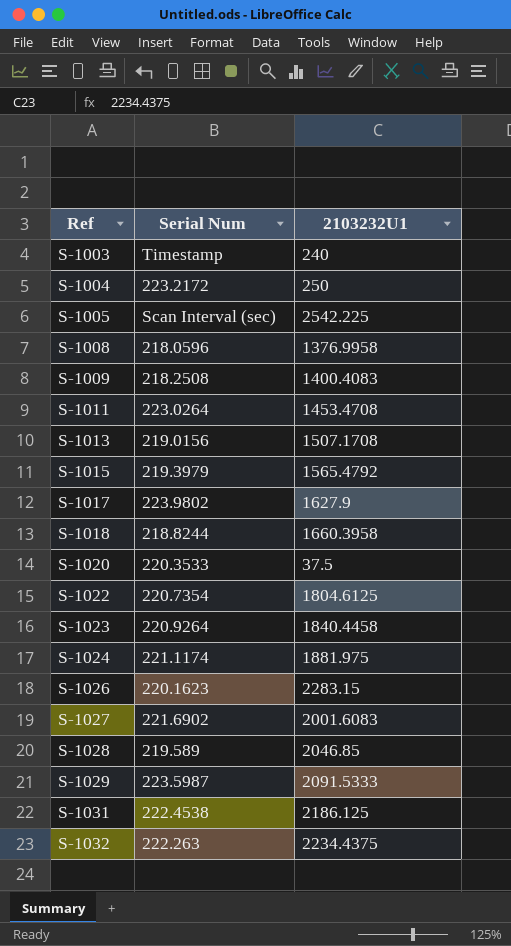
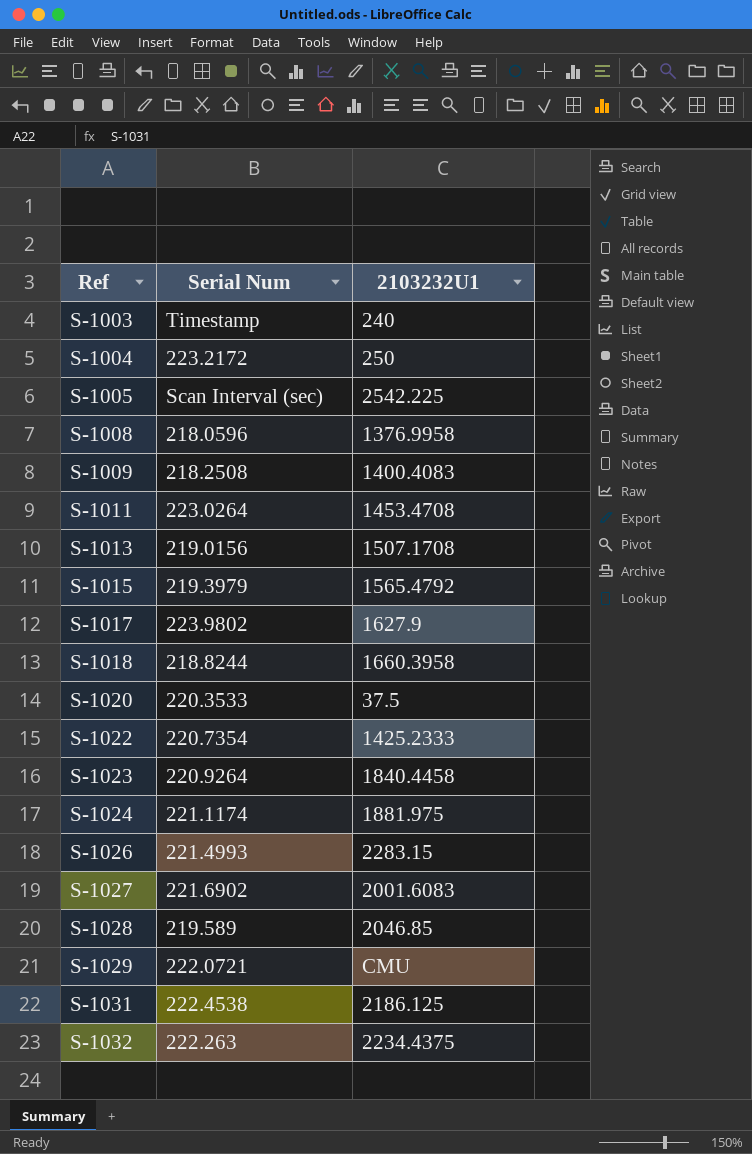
S-1022 | 2103232U1: 1804.6125 -> 1425.2333
S-1026 | Serial Num: 220.1623 -> 221.4993
S-1029 | Serial Num: 223.5987 -> 222.0721
S-1029 | 2103232U1: 2091.5333 -> CMU

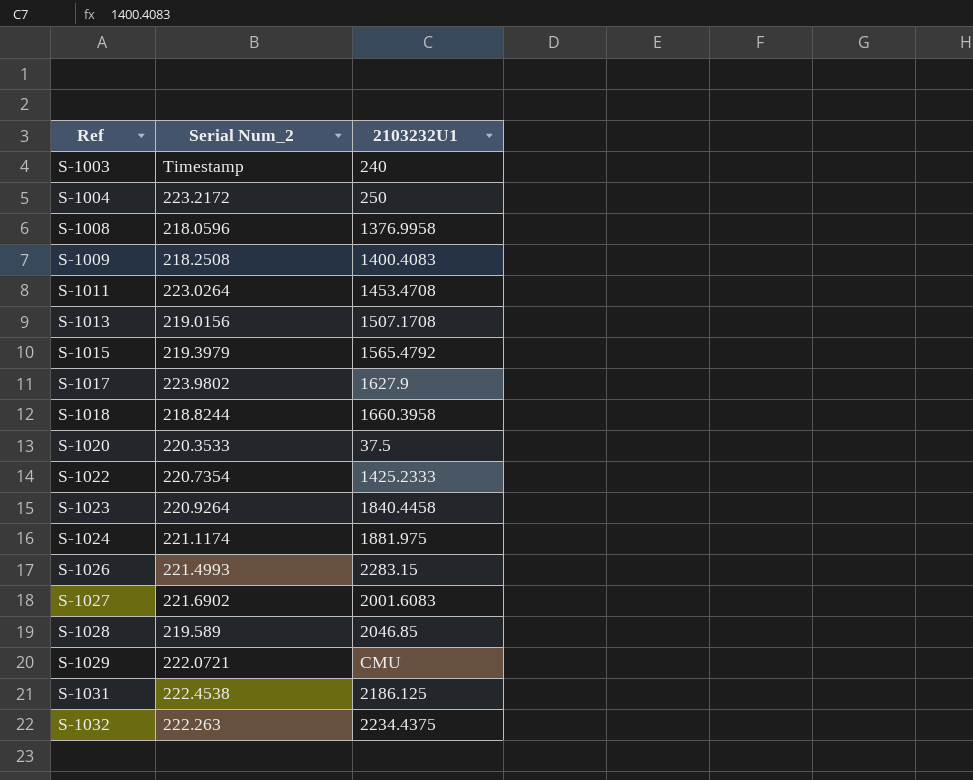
column name: Serial Num -> Serial Num_2
row S-1005: Scan Interval (sec) | 2542.225 -> none

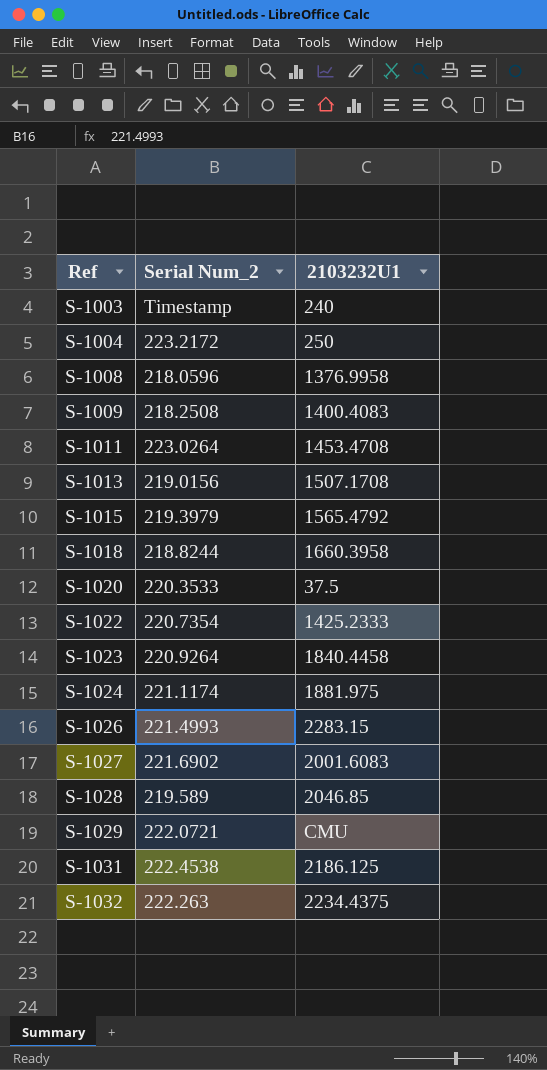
row S-1017: 223.9802 | 1627.9 -> none

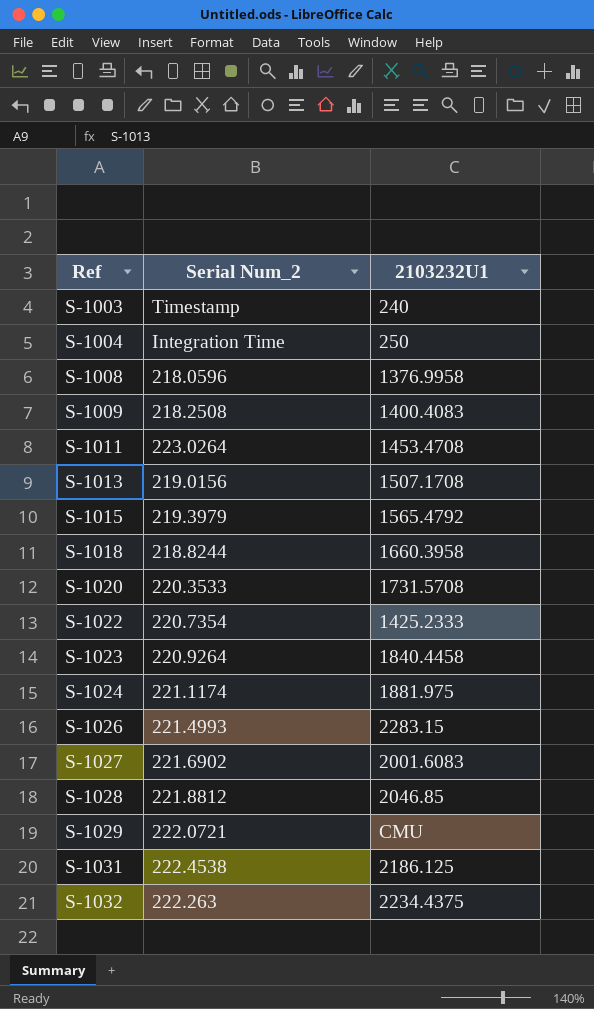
S-1004 | Serial Num_2: 223.2172 -> Integration Time
S-1020 | 2103232U1: 37.5 -> 1731.5708
S-1028 | Serial Num_2: 219.589 -> 221.8812

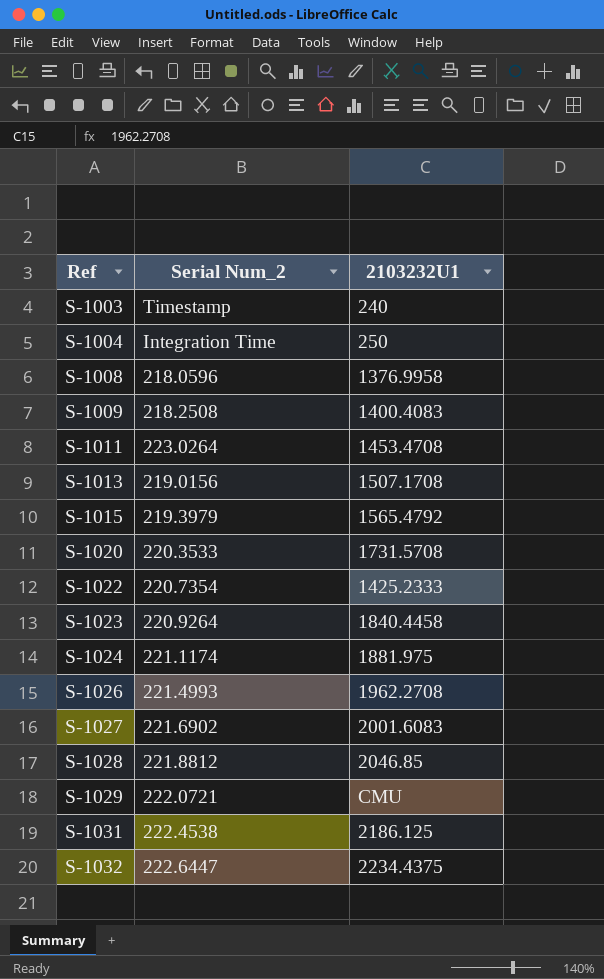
row S-1018: 218.8244 | 1660.3958 -> none
S-1026 | 2103232U1: 2283.15 -> 1962.2708
S-1032 | Serial Num_2: 222.263 -> 222.6447

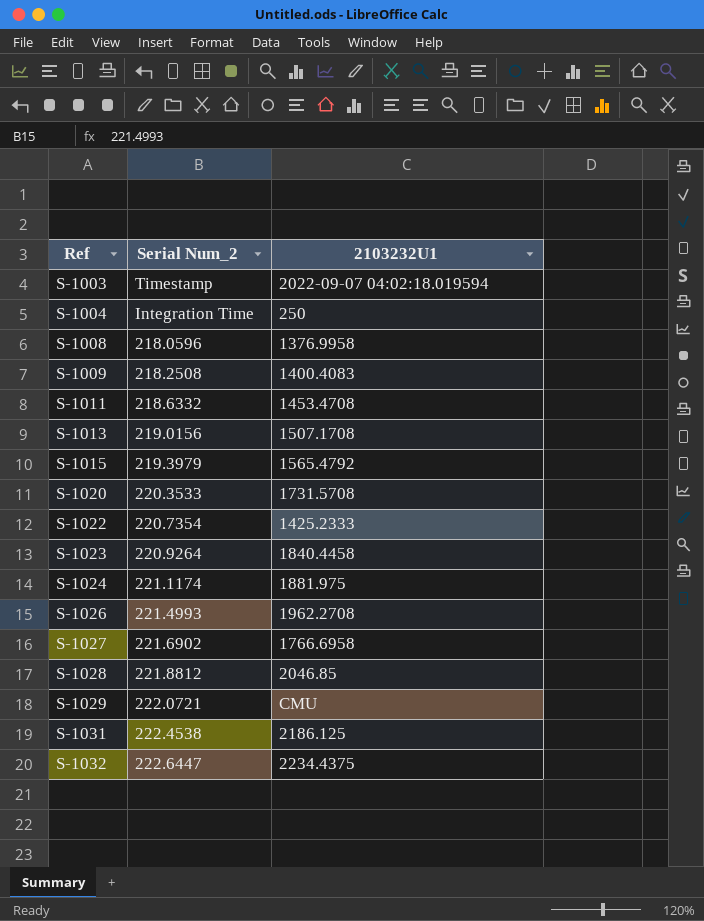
S-1003 | 2103232U1: 240 -> 2022-09-07 04:02:18.019594
S-1011 | Serial Num_2: 223.0264 -> 218.6332
S-1027 | 2103232U1: 2001.6083 -> 1766.6958

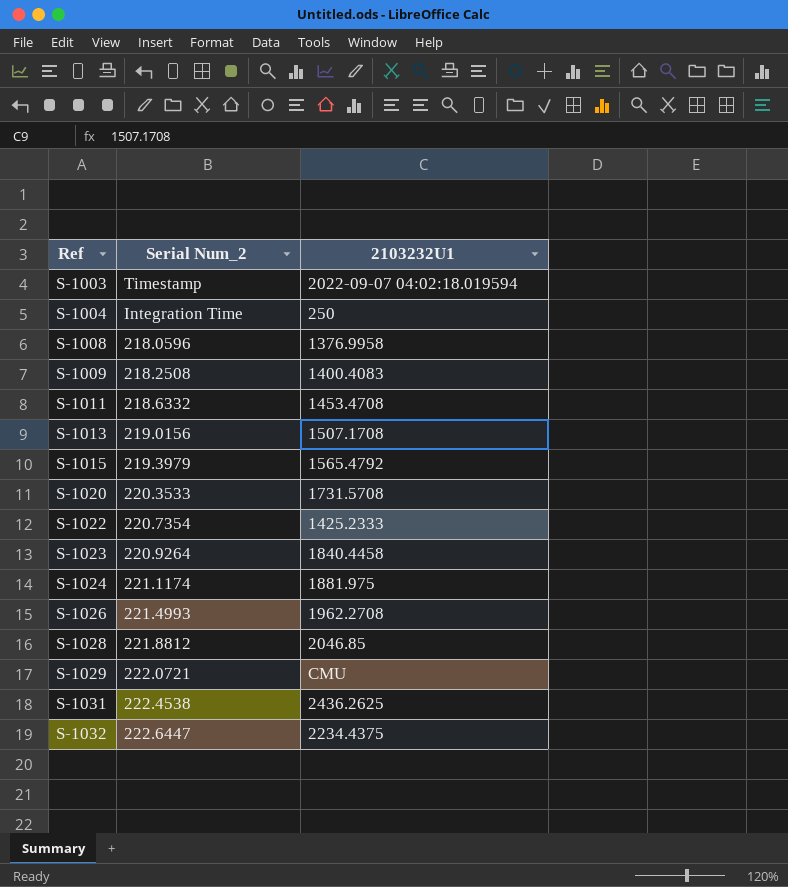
row S-1027: 221.6902 | 1766.6958 -> none
S-1031 | 2103232U1: 2186.125 -> 2436.2625

